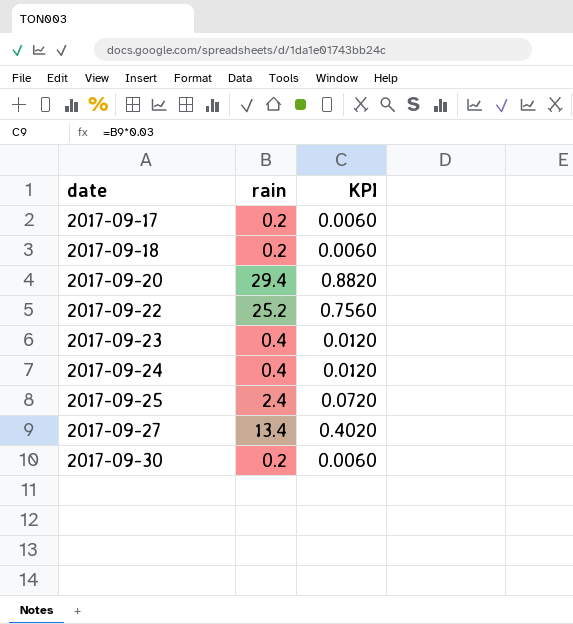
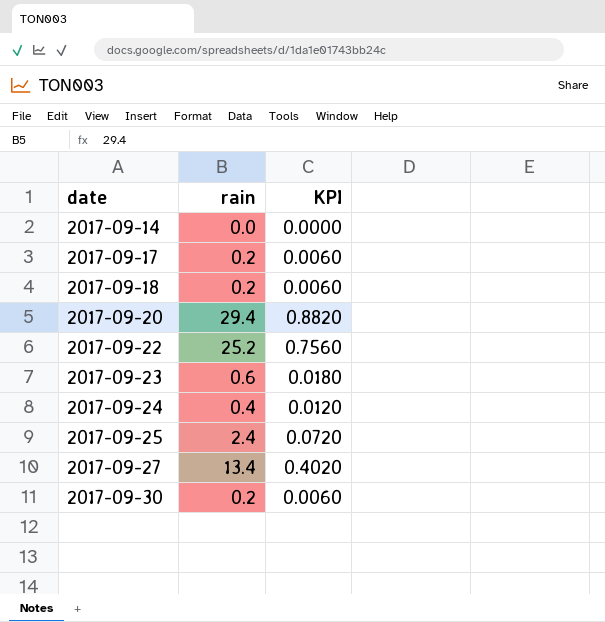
row 2017-09-14: none -> 0.0 | 0.0000
2017-09-23 | rain: 0.4 -> 0.6
2017-09-23 | KPI: 0.0120 -> 0.0180

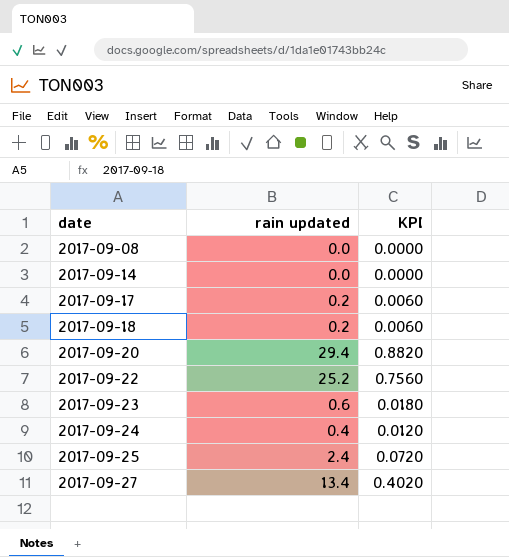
column name: rain -> rain updated
row 2017-09-30: 0.2 | 0.0060 -> none
row 2017-09-08: none -> 0.0 | 0.0000

